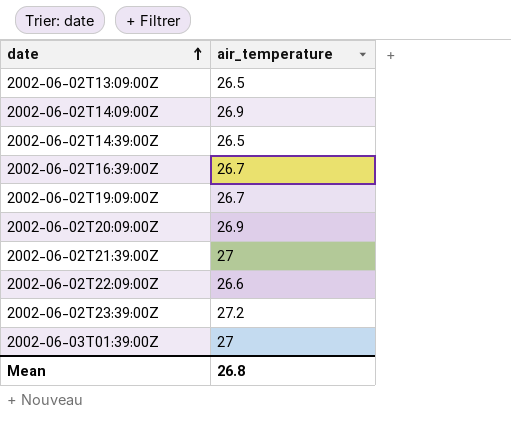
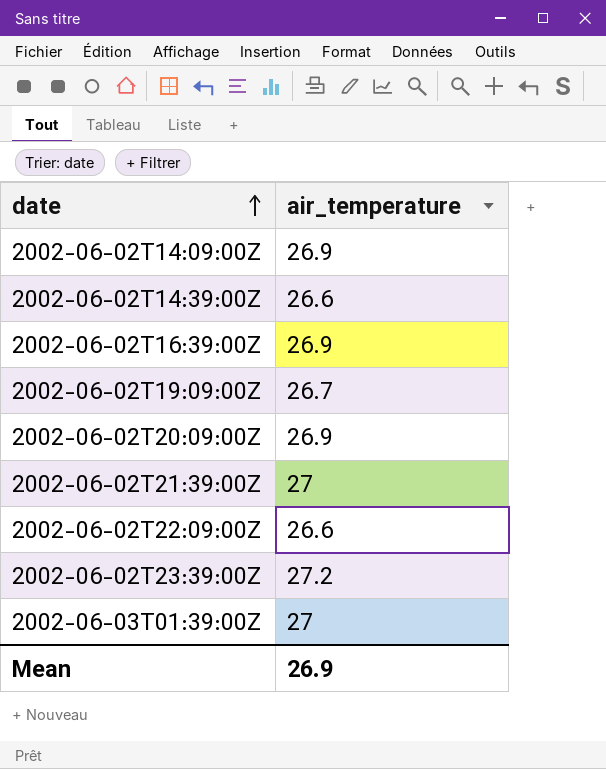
row 2002-06-02T13:09:00Z: 26.5 -> none
2002-06-02T14:39:00Z | air_temperature: 26.5 -> 26.6
2002-06-02T16:39:00Z | air_temperature: 26.7 -> 26.9
Mean | air_temperature: 26.8 -> 26.9

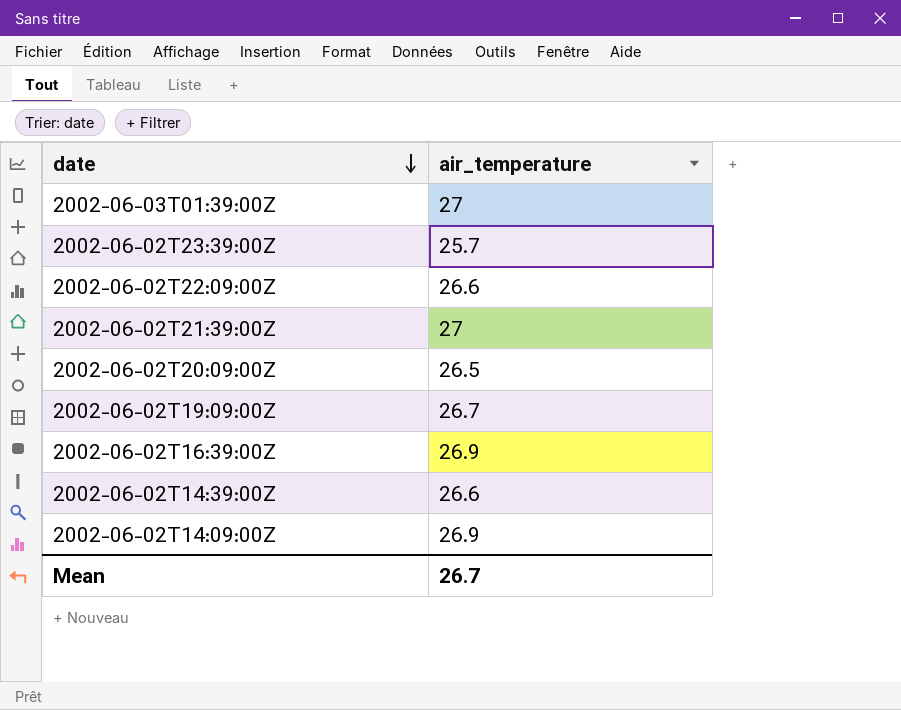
row order: date ascending -> date descending
2002-06-02T23:39:00Z | air_temperature: 27.2 -> 25.7
2002-06-02T20:09:00Z | air_temperature: 26.9 -> 26.5
Mean | air_temperature: 26.9 -> 26.7

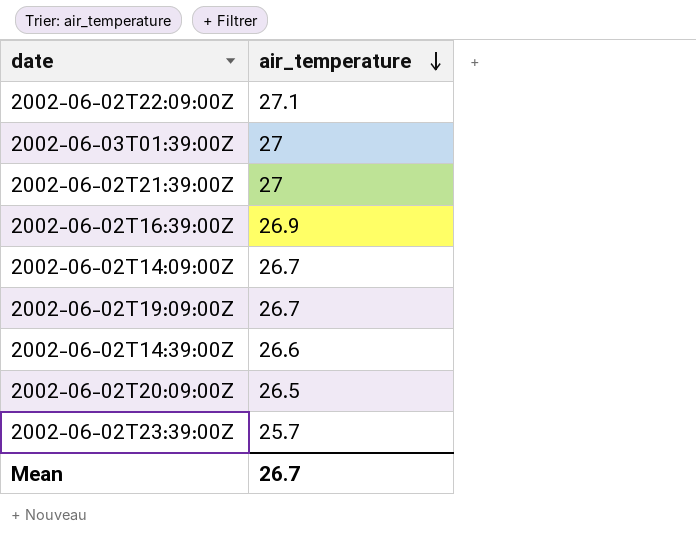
row order: date descending -> air_temperature descending
2002-06-02T22:09:00Z | air_temperature: 26.6 -> 27.1
2002-06-02T14:09:00Z | air_temperature: 26.9 -> 26.7

